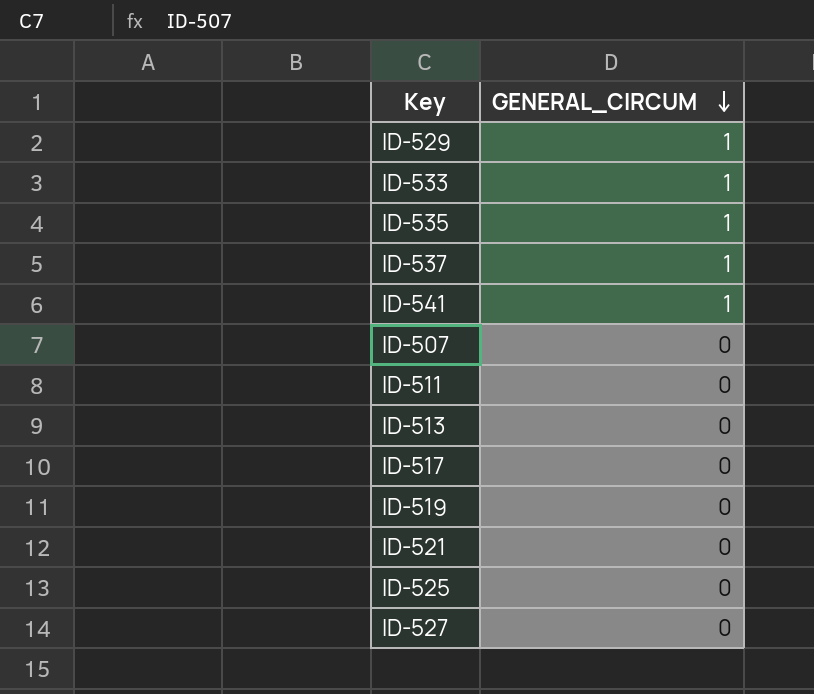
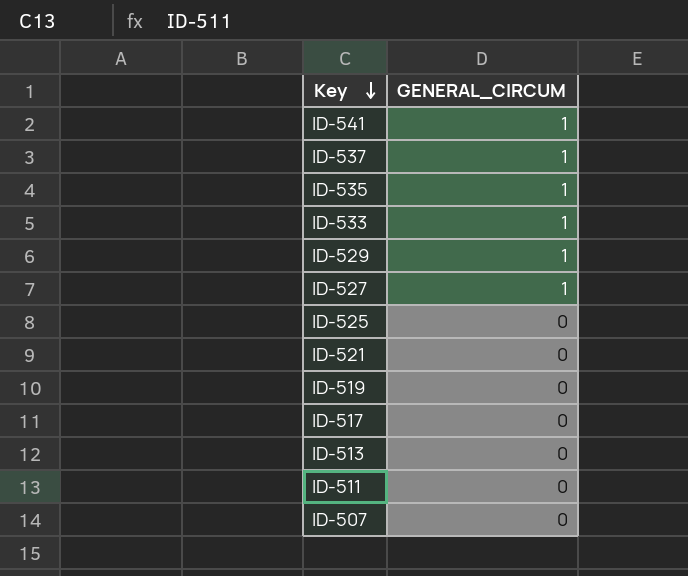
row order: GENERAL_CIRCUM descending -> Key descending
ID-527 | GENERAL_CIRCUM: 0 -> 1

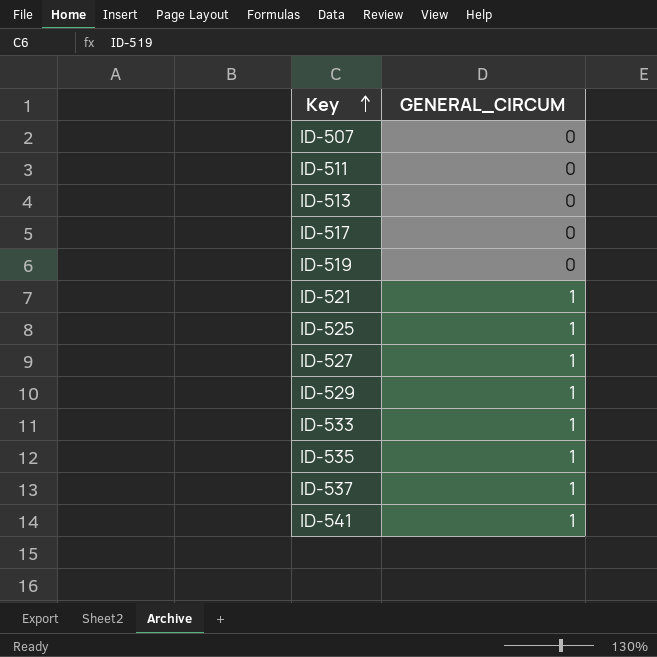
row order: Key descending -> Key ascending
ID-521 | GENERAL_CIRCUM: 0 -> 1
ID-525 | GENERAL_CIRCUM: 0 -> 1

